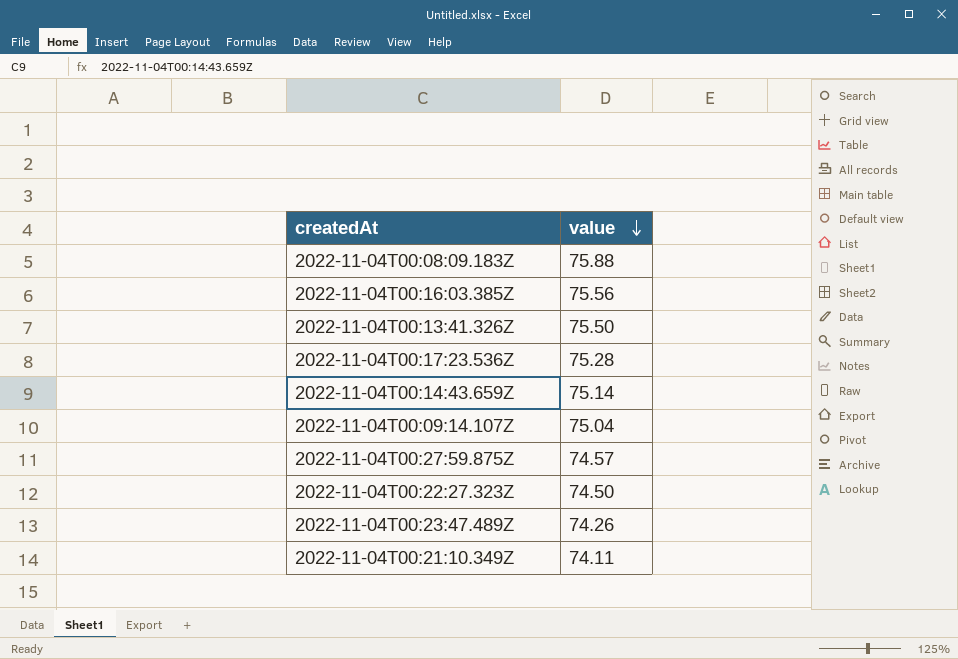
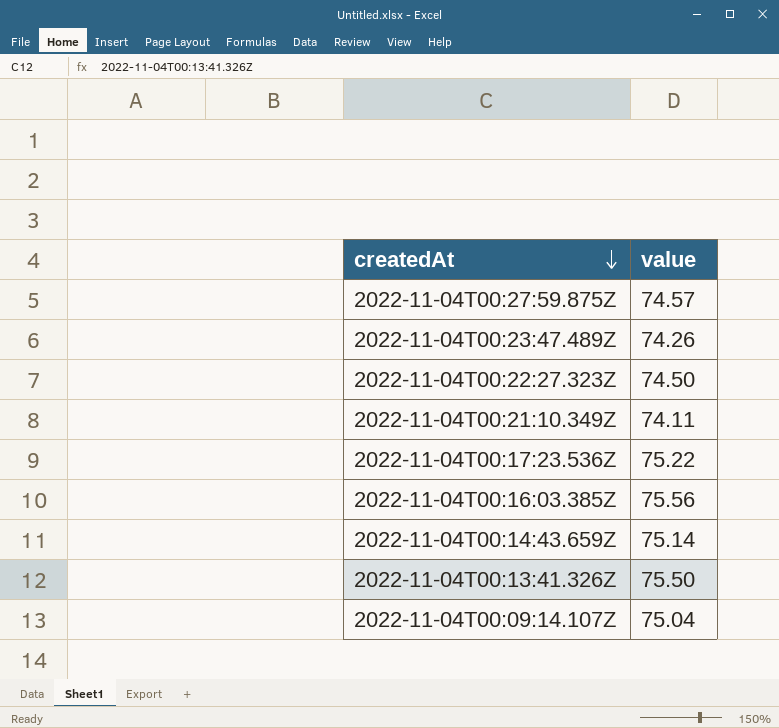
row order: value descending -> createdAt descending
row 2022-11-04T00:08:09.183Z: 75.88 -> none
2022-11-04T00:17:23.536Z | value: 75.28 -> 75.22

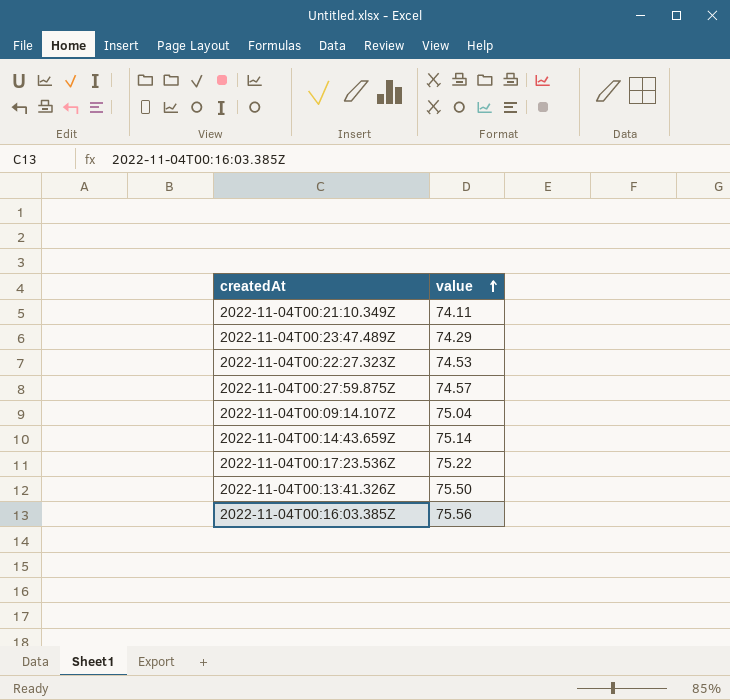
row order: createdAt descending -> value ascending
2022-11-04T00:23:47.489Z | value: 74.26 -> 74.29
2022-11-04T00:22:27.323Z | value: 74.50 -> 74.53

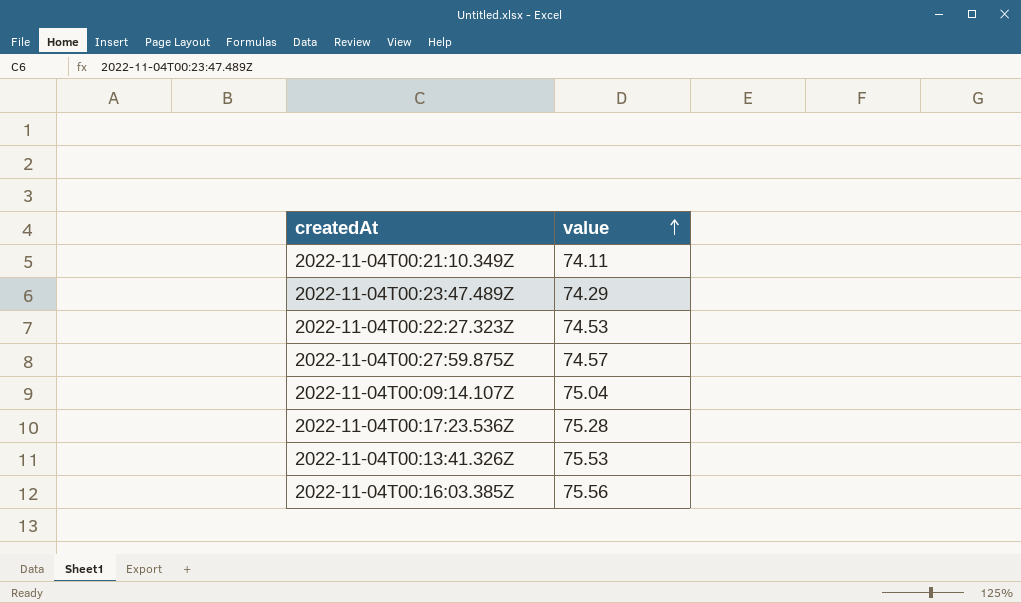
row 2022-11-04T00:14:43.659Z: 75.14 -> none
2022-11-04T00:17:23.536Z | value: 75.22 -> 75.28
2022-11-04T00:13:41.326Z | value: 75.50 -> 75.53

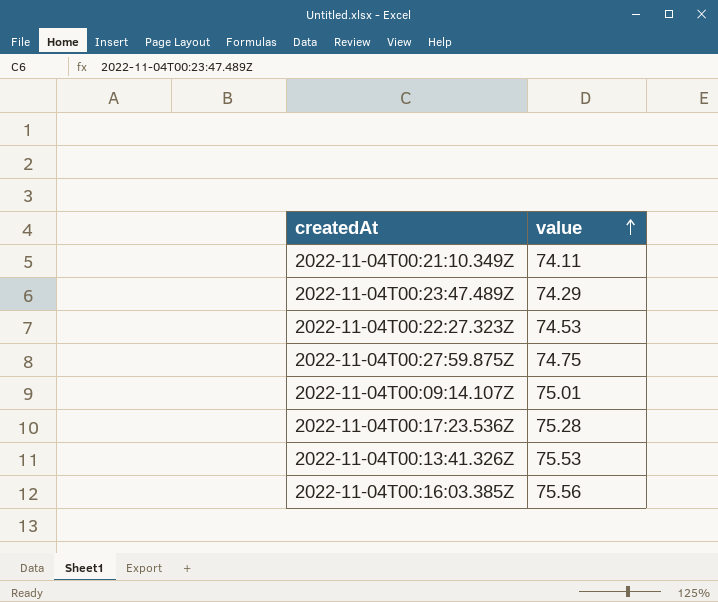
2022-11-04T00:27:59.875Z | value: 74.57 -> 74.75
2022-11-04T00:09:14.107Z | value: 75.04 -> 75.01

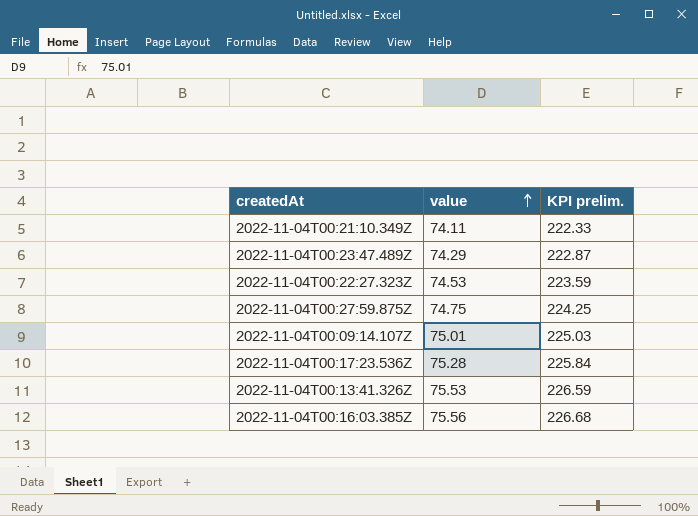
column KPI prelim. | formula: none -> [value] * 3

